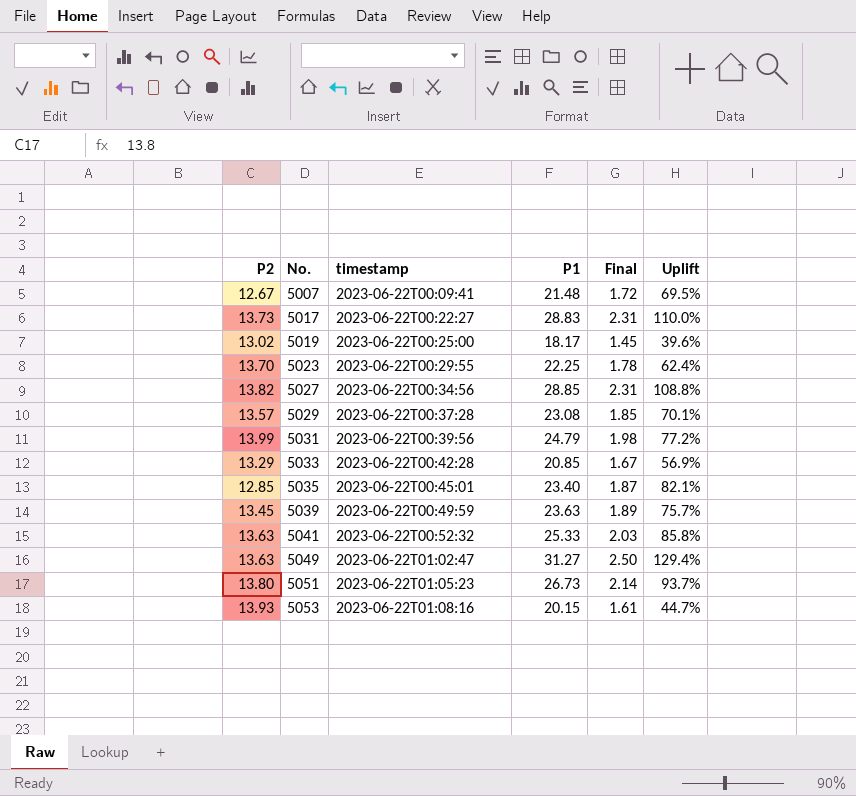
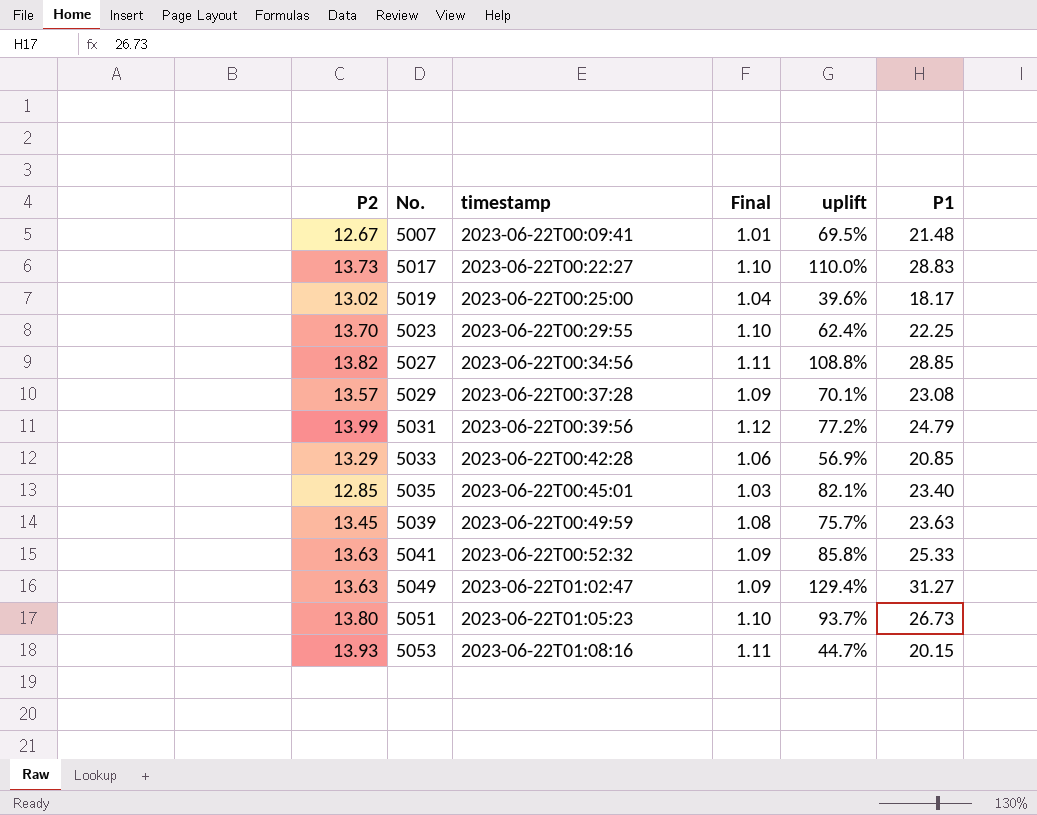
column Final | formula: [P1] * 0.08 -> [P2] * 0.08
column name: Uplift -> uplift
column P1 | position: 4 -> 6

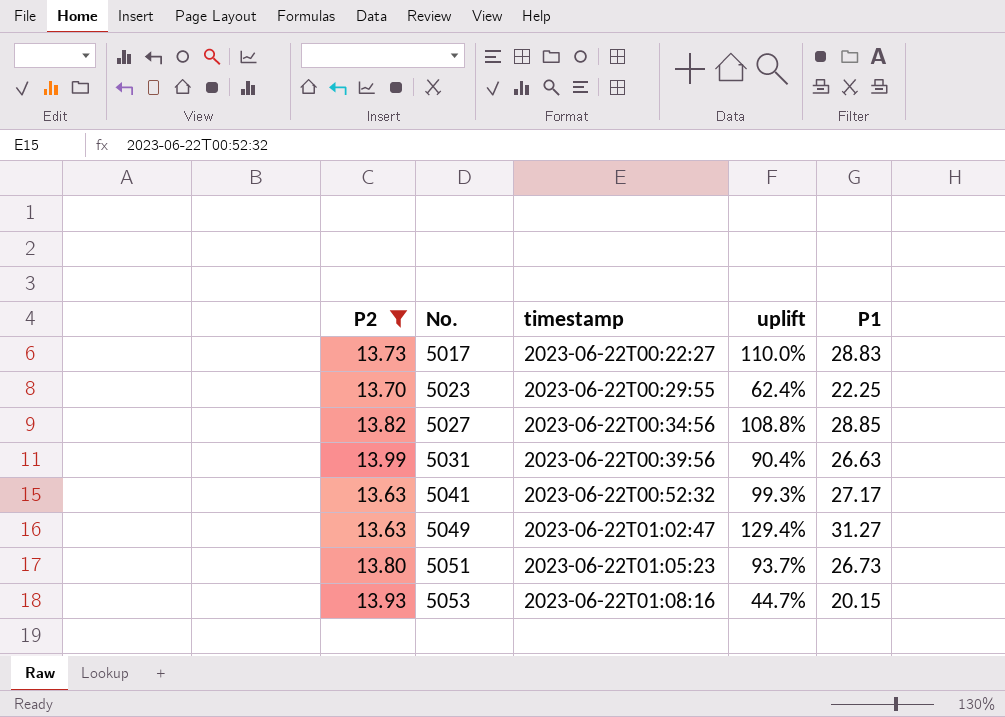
filter: none -> P2 >= 13.63
column Final | formula: [P2] * 0.08 -> none
5031 | uplift: 77.2% -> 90.4%
5031 | P1: 24.79 -> 26.63
5041 | uplift: 85.8% -> 99.3%
5041 | P1: 25.33 -> 27.17

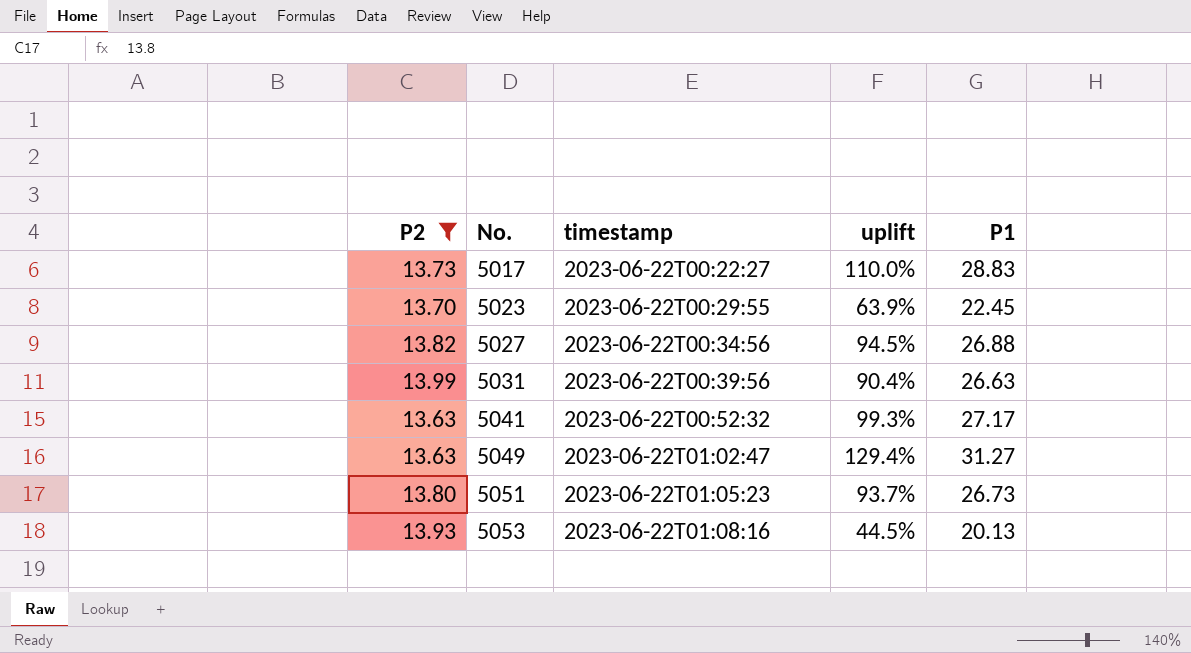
5023 | uplift: 62.4% -> 63.9%
5023 | P1: 22.25 -> 22.45
5027 | uplift: 108.8% -> 94.5%
5027 | P1: 28.85 -> 26.88
5053 | uplift: 44.7% -> 44.5%
5053 | P1: 20.15 -> 20.13

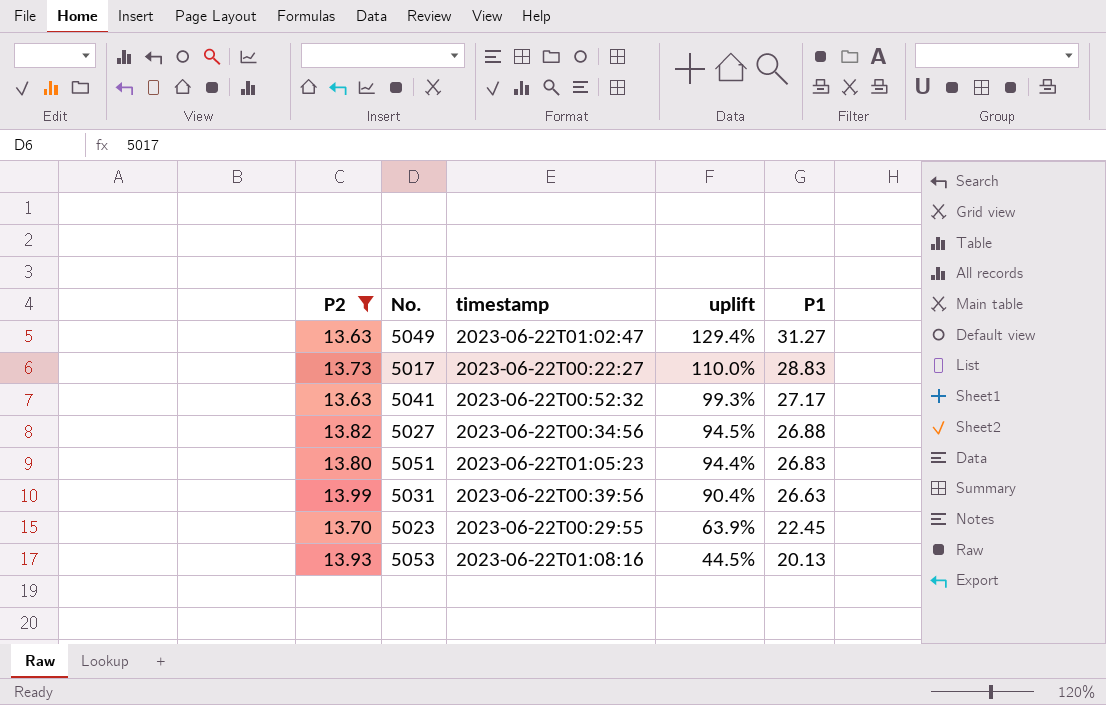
row order: No. ascending -> uplift descending
5051 | uplift: 93.7% -> 94.4%
5051 | P1: 26.73 -> 26.83

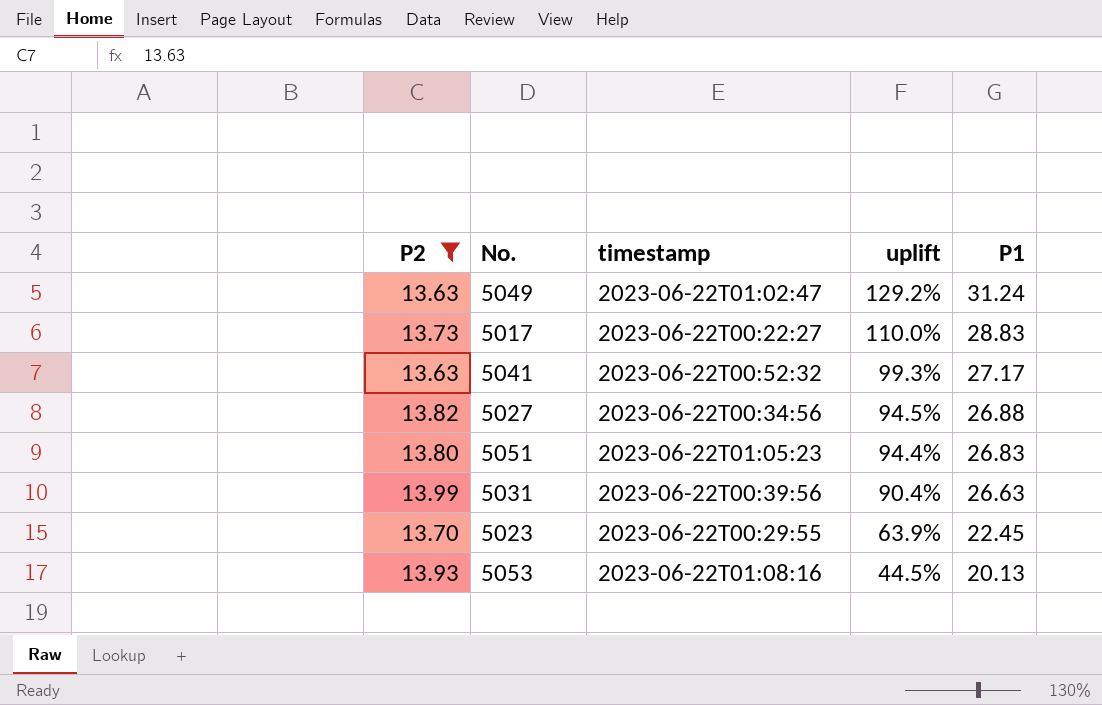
5049 | uplift: 129.4% -> 129.2%
5049 | P1: 31.27 -> 31.24

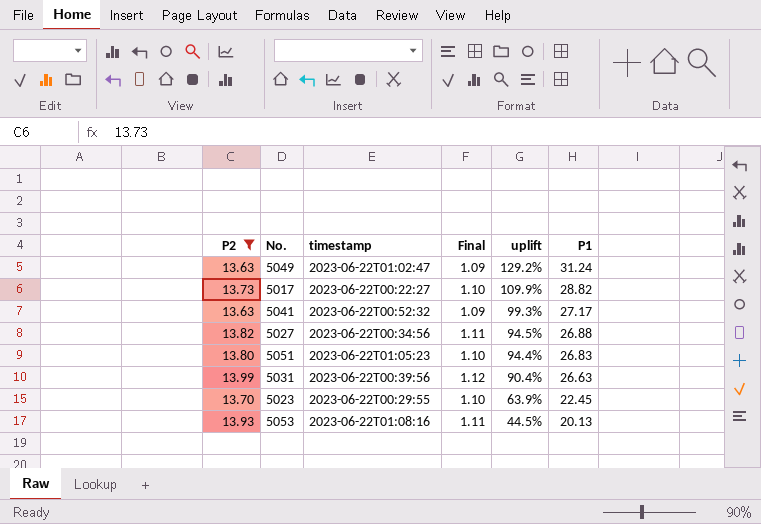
column Final | formula: none -> [P2] * 0.08
5017 | uplift: 110.0% -> 109.9%
5017 | P1: 28.83 -> 28.82

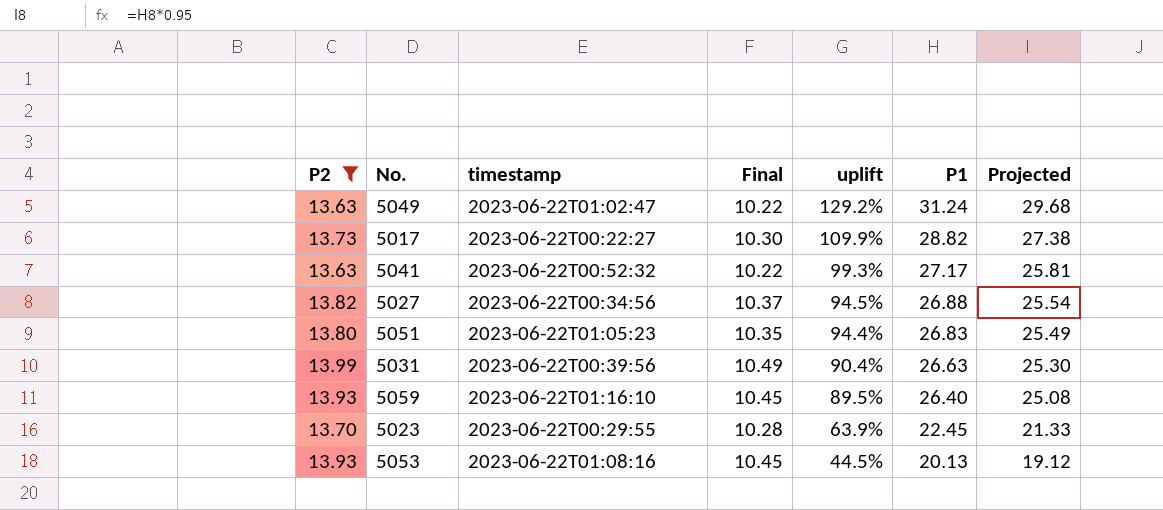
column Final | formula: [P2] * 0.08 -> [P2] * 0.75
column Projected | formula: none -> [P1] * 0.95
row 5059: none -> 13.93 | 2023-06-22T01:16:10 | 10.45 | 89.5% | 26.40 | 25.08

